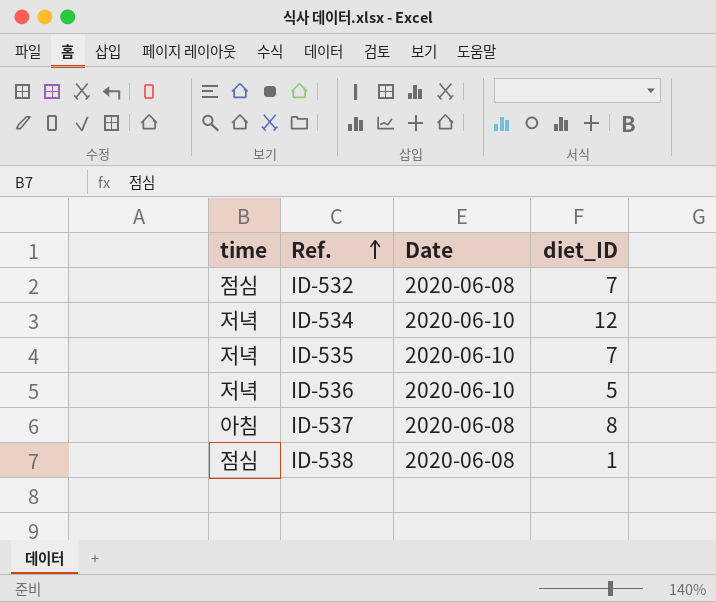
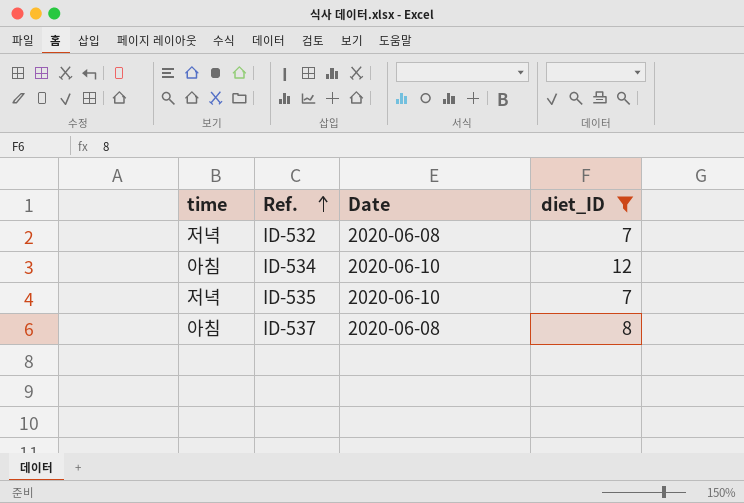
filter: none -> diet_ID >= 7
ID-532 | time: 점심 -> 저녁
ID-534 | time: 저녁 -> 아침

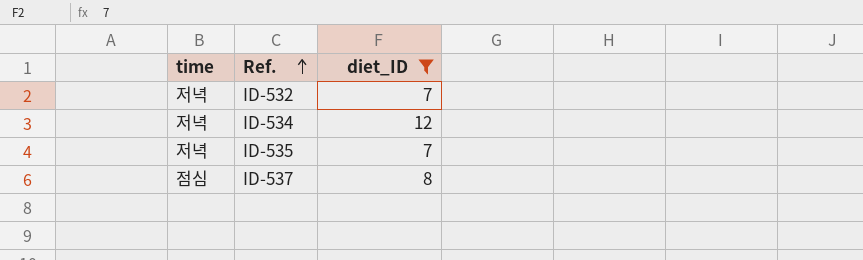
column Date | position: 3 -> none
ID-534 | time: 아침 -> 저녁
ID-537 | time: 아침 -> 점심

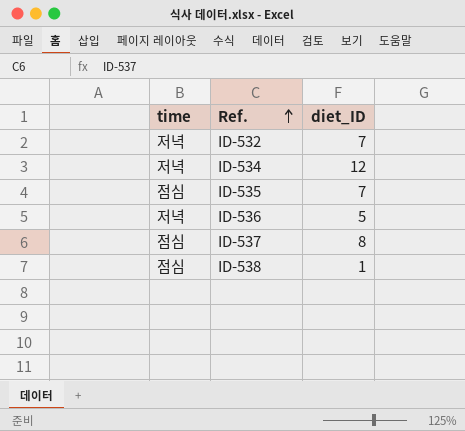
filter: diet_ID >= 7 -> none
ID-535 | time: 저녁 -> 점심

